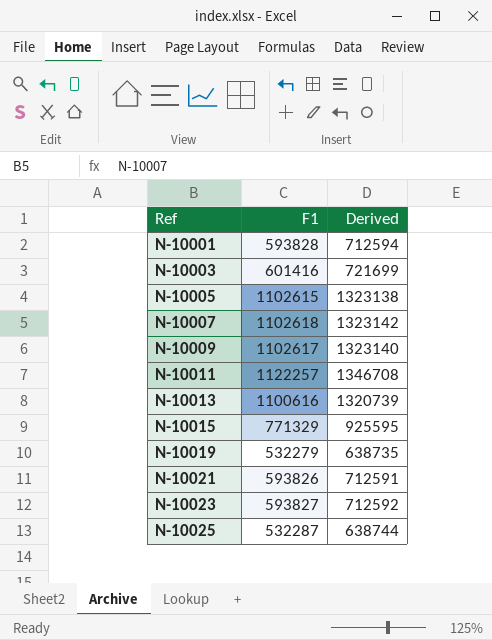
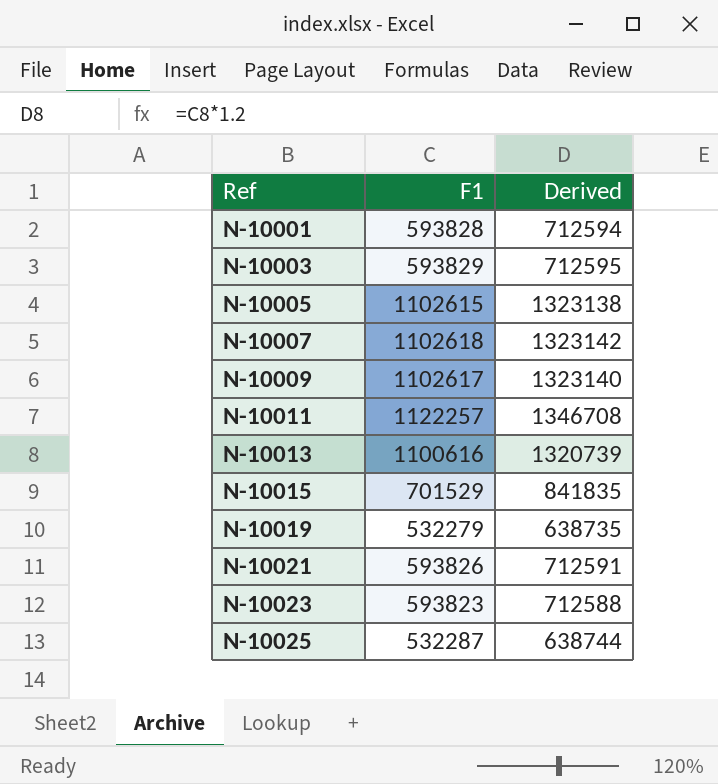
N-10003 | F1: 601416 -> 593829
N-10003 | Derived: 721699 -> 712595
N-10015 | F1: 771329 -> 701529
N-10015 | Derived: 925595 -> 841835
N-10023 | F1: 593827 -> 593823
N-10023 | Derived: 712592 -> 712588

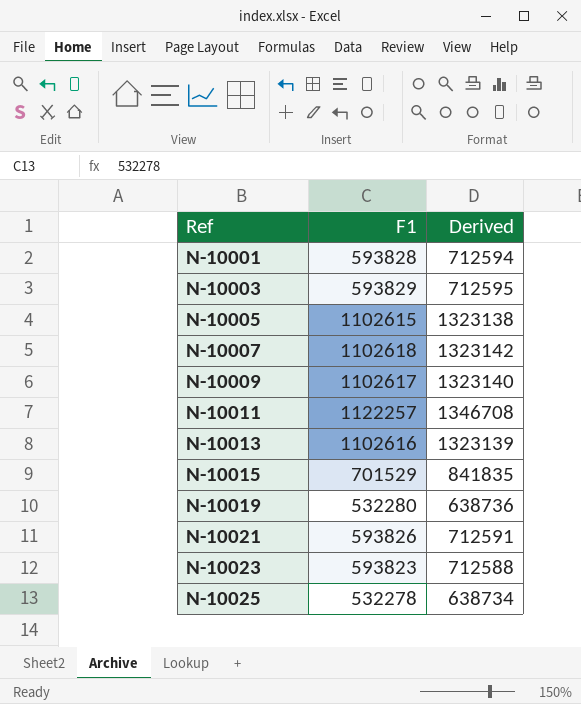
N-10013 | F1: 1100616 -> 1102616
N-10013 | Derived: 1320739 -> 1323139
N-10019 | F1: 532279 -> 532280
N-10019 | Derived: 638735 -> 638736
N-10025 | F1: 532287 -> 532278
N-10025 | Derived: 638744 -> 638734

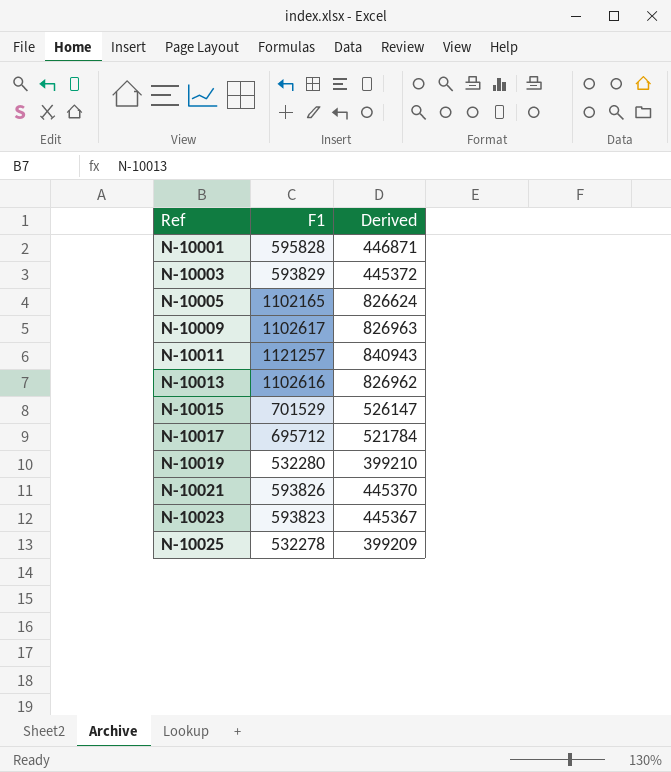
column Derived | formula: [F1] * 1.2 -> [F1] * 0.75
row N-10007: 1102618 | 1323142 -> none
N-10001 | F1: 593828 -> 595828
N-10005 | F1: 1102615 -> 1102165
N-10011 | F1: 1122257 -> 1121257
row N-10017: none -> 695712 | 521784

